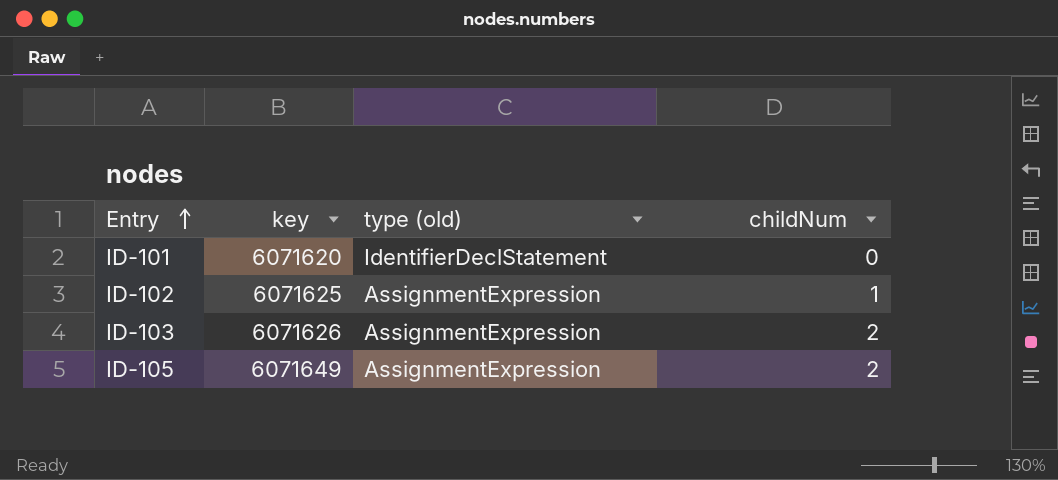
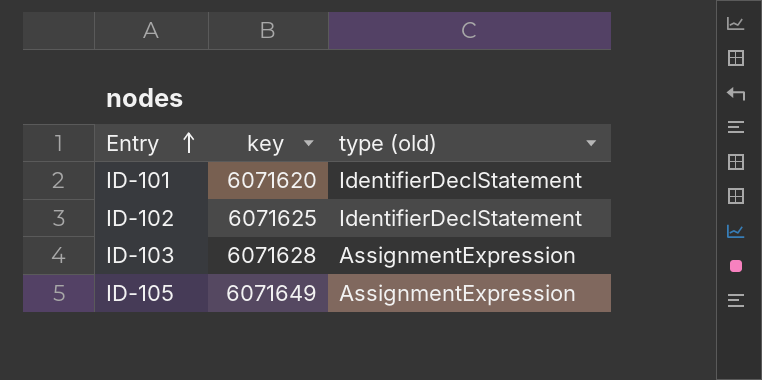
column childNum | position: 4 -> none
ID-102 | type (old): AssignmentExpression -> IdentifierDeclStatement
ID-103 | key: 6071626 -> 6071628

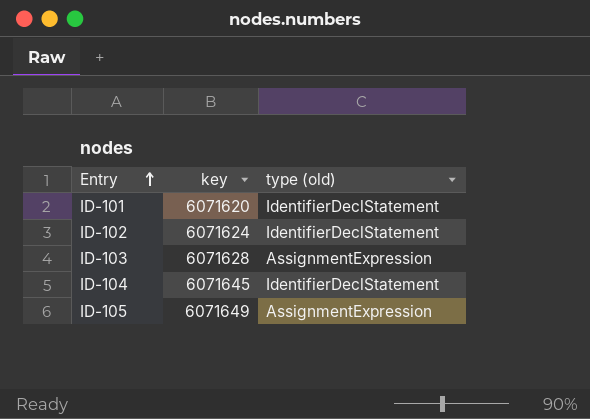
ID-102 | key: 6071625 -> 6071624
row ID-104: none -> 6071645 | IdentifierDeclStatement

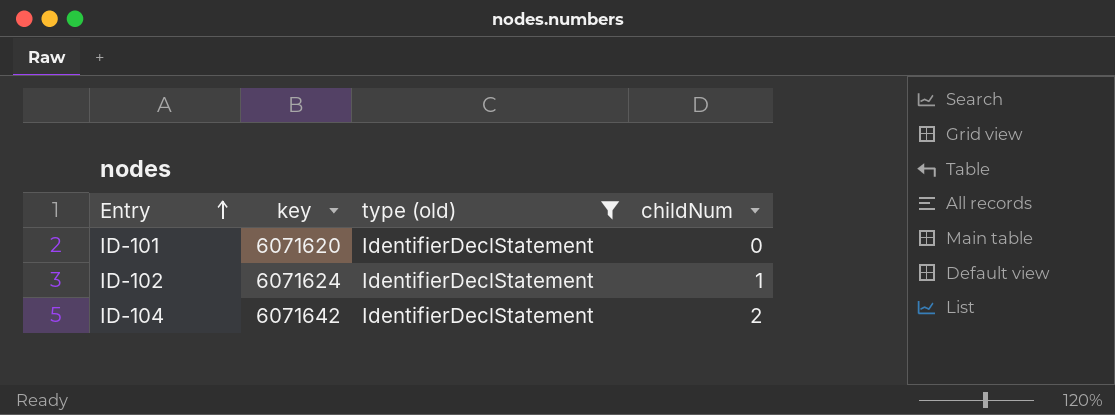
filter: none -> type (old) = IdentifierDeclStatement
column childNum | position: none -> 4
ID-104 | key: 6071645 -> 6071642

